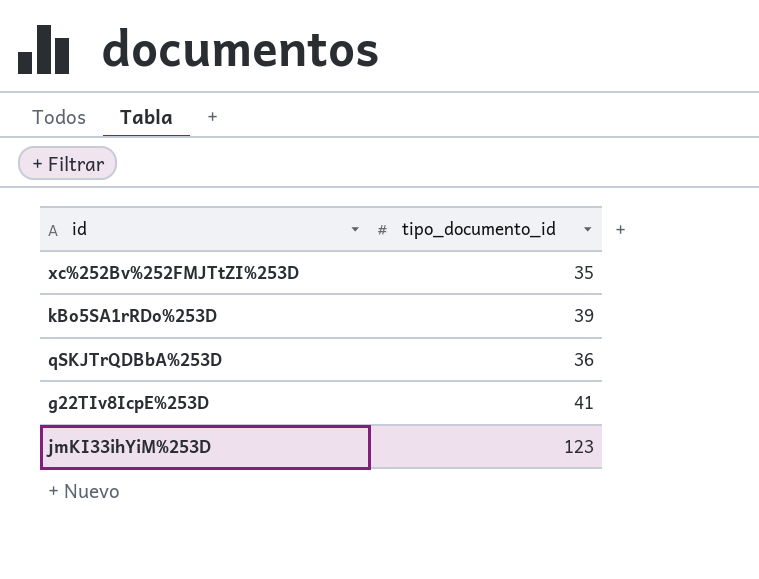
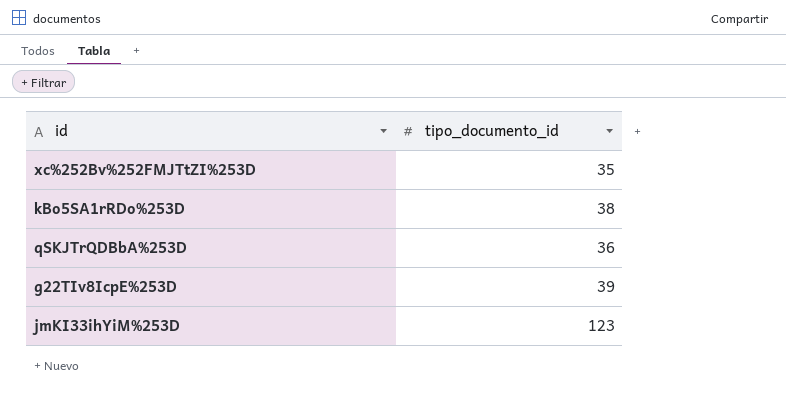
kBo5SA1rRDo%253D | tipo_documento_id: 39 -> 38
g22TIv8IcpE%253D | tipo_documento_id: 41 -> 39

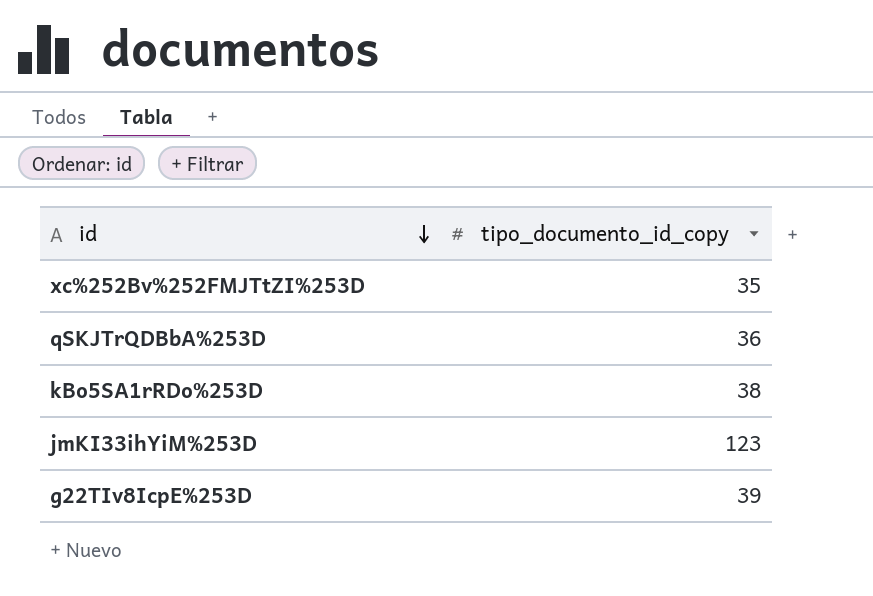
row order: none -> id descending
column name: tipo_documento_id -> tipo_documento_id_copy

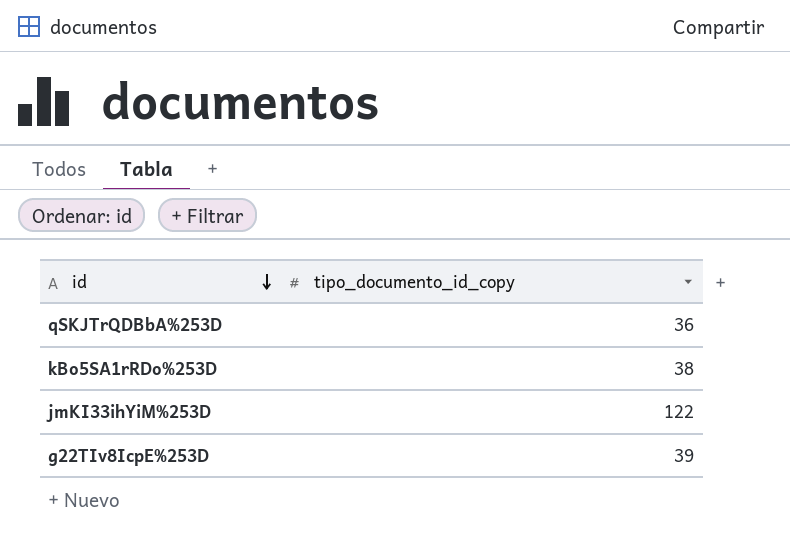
row xc%252Bv%252FMJTtZI%253D: 35 -> none
jmKI33ihYiM%253D | tipo_documento_id_copy: 123 -> 122

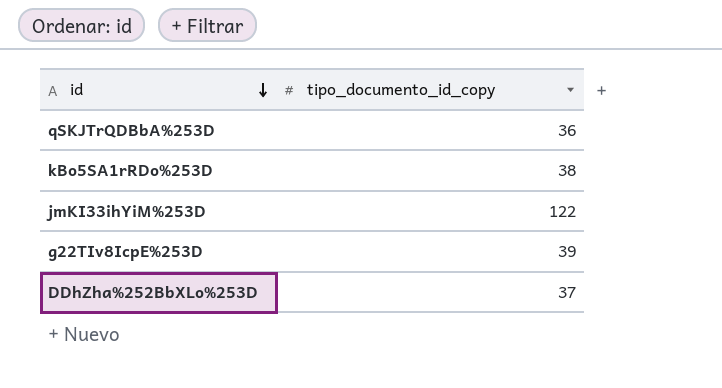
row DDhZha%252BbXLo%253D: none -> 37

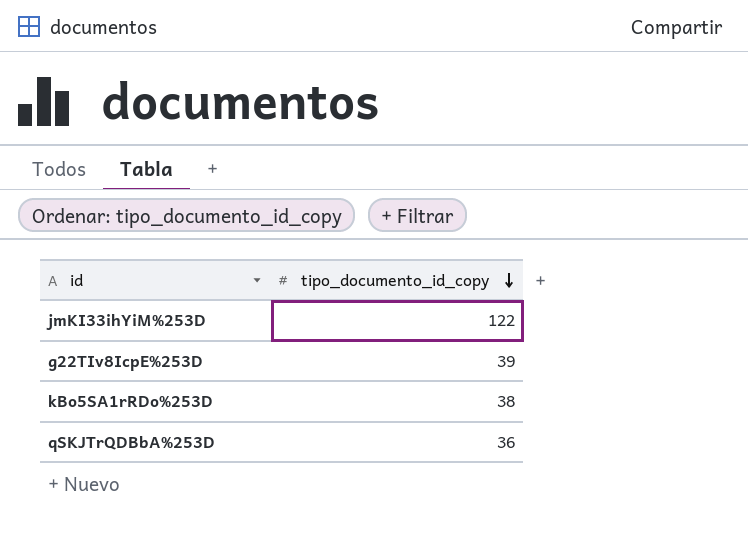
row order: id descending -> tipo_documento_id_copy descending
row DDhZha%252BbXLo%253D: 37 -> none

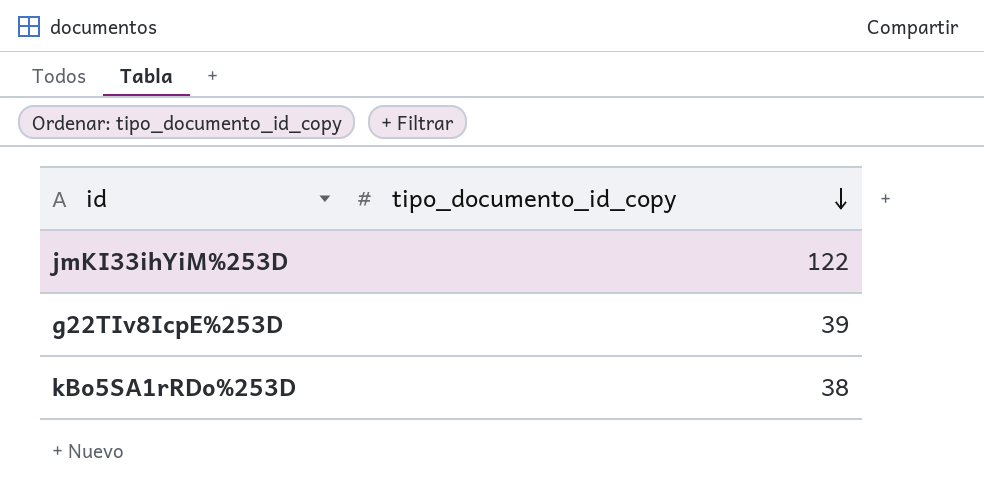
row qSKJTrQDBbA%253D: 36 -> none

